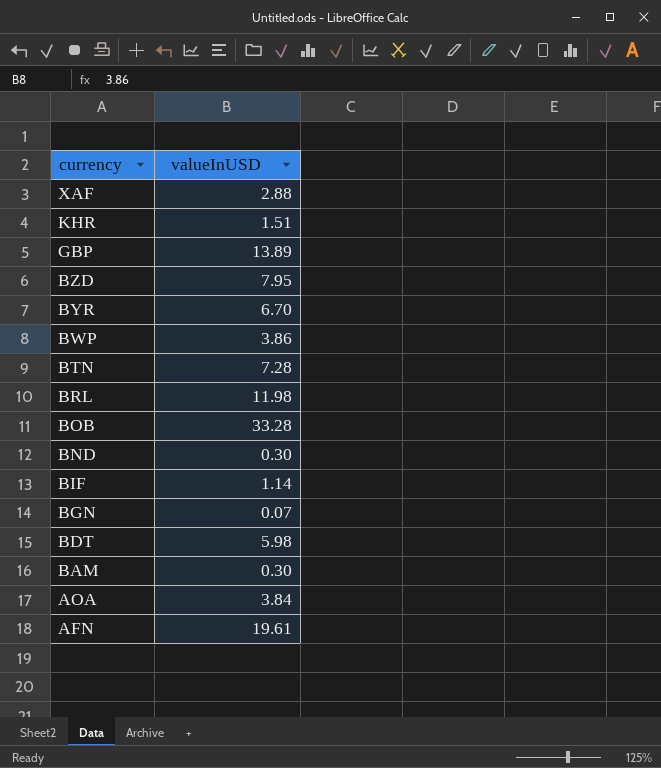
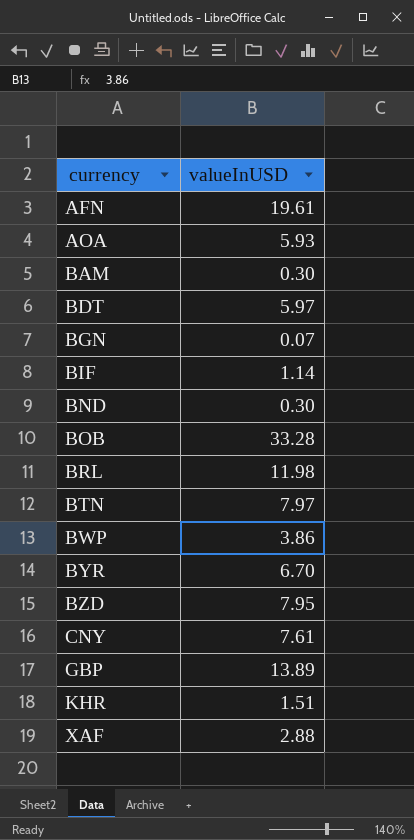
row order: currency descending -> currency ascending
AOA | valueInUSD: 3.84 -> 5.93
BDT | valueInUSD: 5.98 -> 5.97
BTN | valueInUSD: 7.28 -> 7.97
row CNY: none -> 7.61

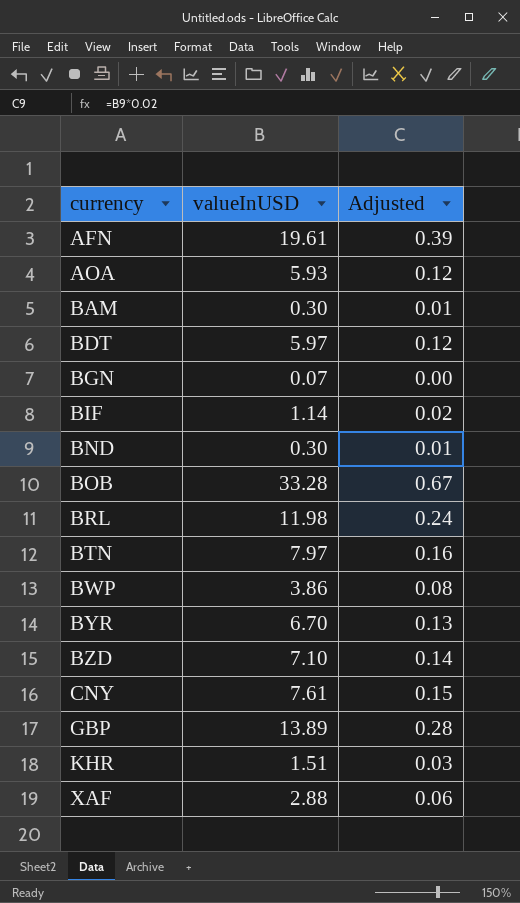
column Adjusted | formula: none -> [valueInUSD] * 0.02
BZD | valueInUSD: 7.95 -> 7.10

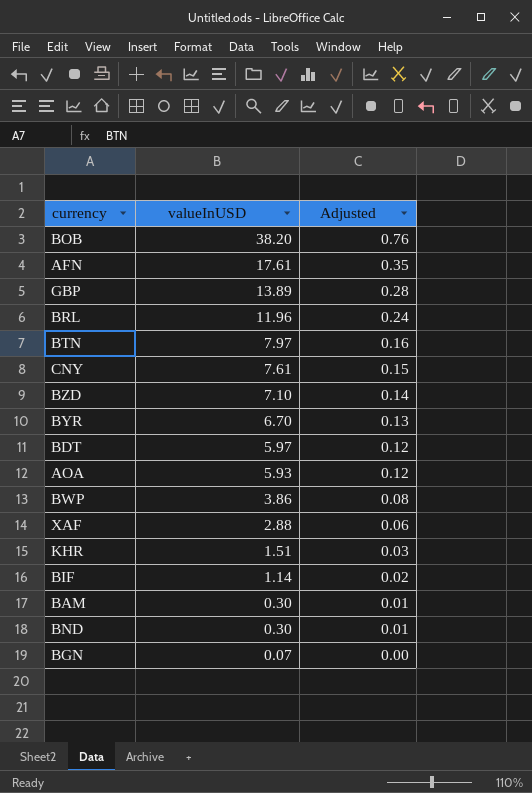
row order: currency ascending -> valueInUSD descending
BOB | valueInUSD: 33.28 -> 38.20
BOB | Adjusted: 0.67 -> 0.76
AFN | valueInUSD: 19.61 -> 17.61
AFN | Adjusted: 0.39 -> 0.35
BRL | valueInUSD: 11.98 -> 11.96

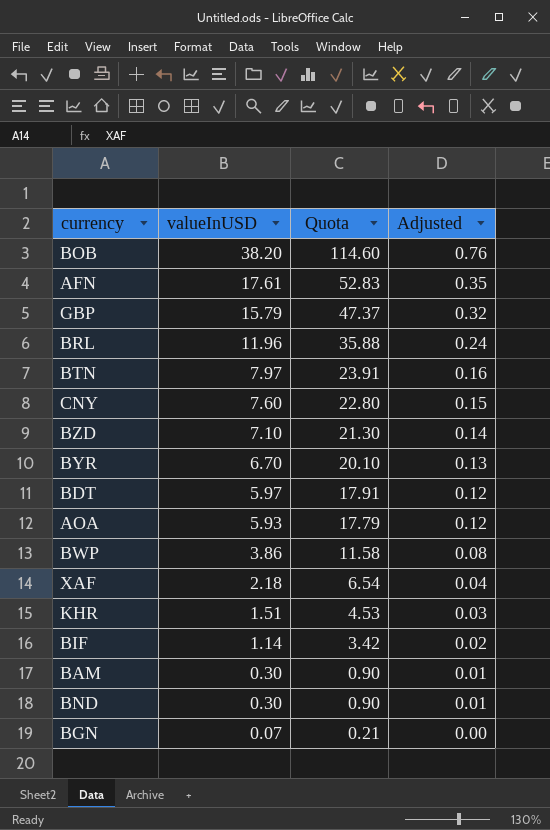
column Quota | formula: none -> [valueInUSD] * 3
GBP | valueInUSD: 13.89 -> 15.79
GBP | Adjusted: 0.28 -> 0.32
CNY | valueInUSD: 7.61 -> 7.60
XAF | valueInUSD: 2.88 -> 2.18
XAF | Adjusted: 0.06 -> 0.04

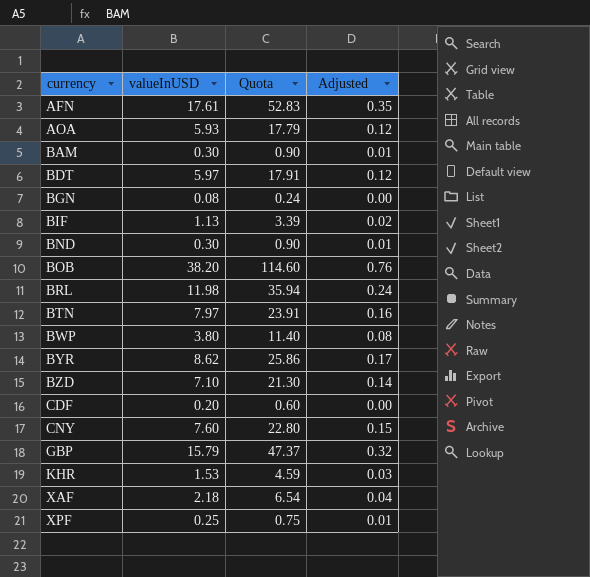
row order: valueInUSD descending -> currency ascending
BGN | valueInUSD: 0.07 -> 0.08
BGN | Quota: 0.21 -> 0.24
BIF | valueInUSD: 1.14 -> 1.13
BIF | Quota: 3.42 -> 3.39
BRL | valueInUSD: 11.96 -> 11.98
BRL | Quota: 35.88 -> 35.94
BWP | valueInUSD: 3.86 -> 3.80
BWP | Quota: 11.58 -> 11.40
BYR | valueInUSD: 6.70 -> 8.62
BYR | Quota: 20.10 -> 25.86
BYR | Adjusted: 0.13 -> 0.17
row CDF: none -> 0.20 | 0.60 | 0.00
KHR | valueInUSD: 1.51 -> 1.53
KHR | Quota: 4.53 -> 4.59
row XPF: none -> 0.25 | 0.75 | 0.01

